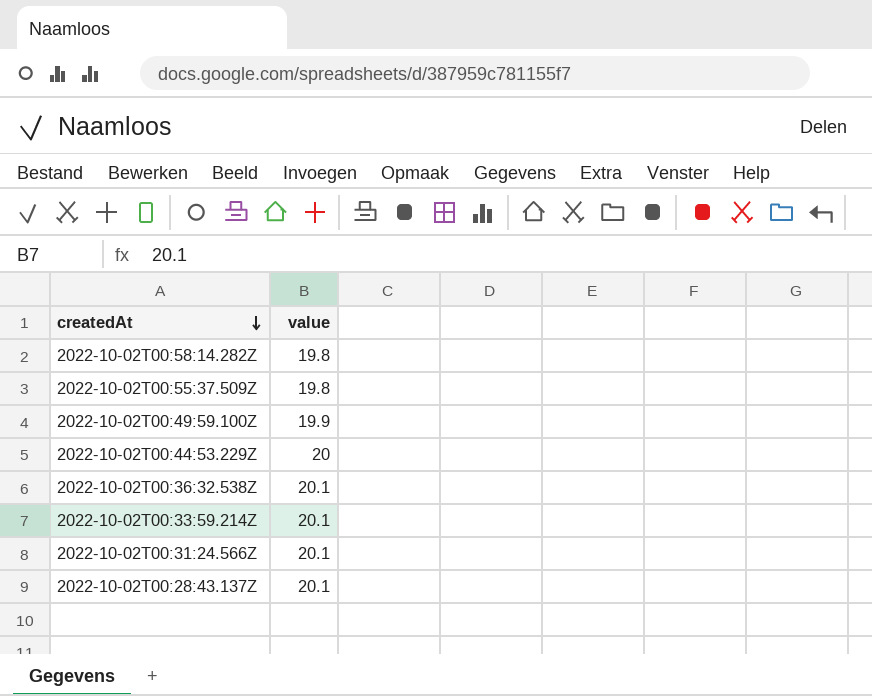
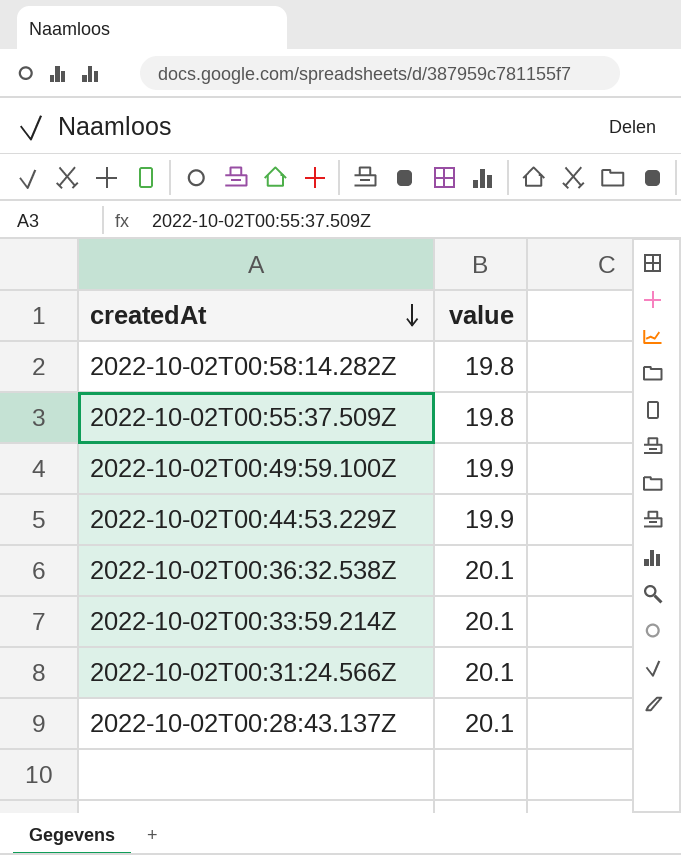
2022-10-02T00:44:53.229Z | value: 20 -> 19.9

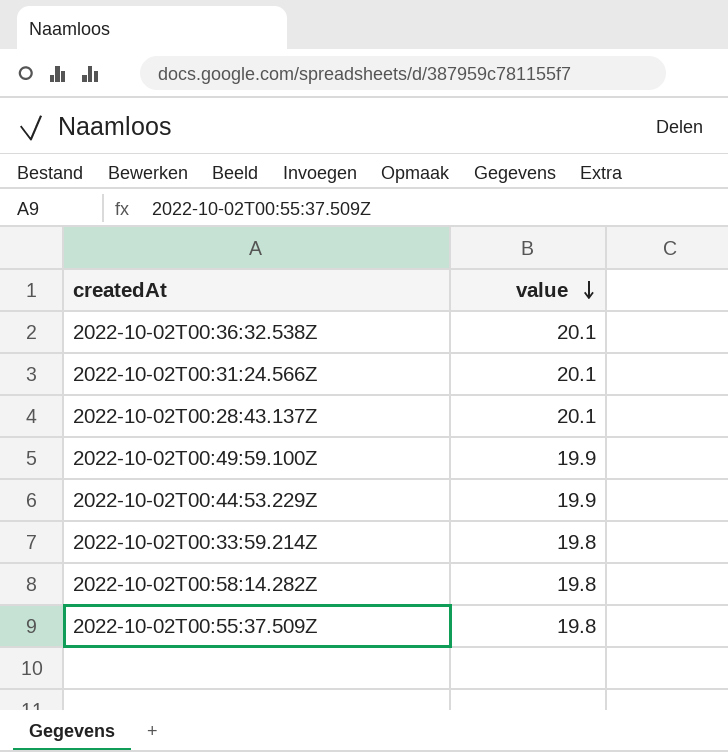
row order: createdAt descending -> value descending
2022-10-02T00:33:59.214Z | value: 20.1 -> 19.8

